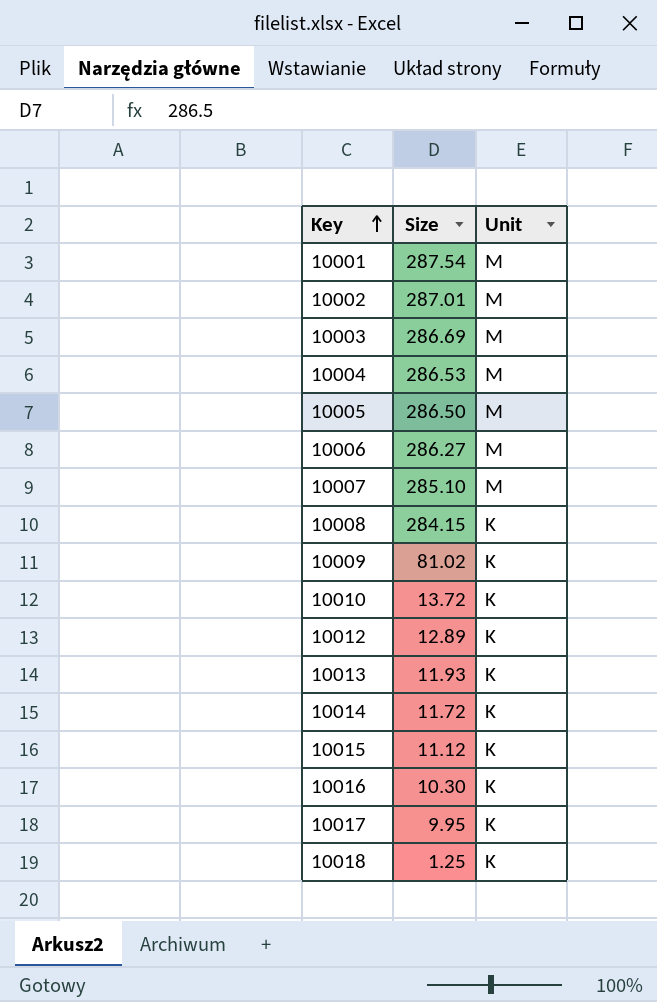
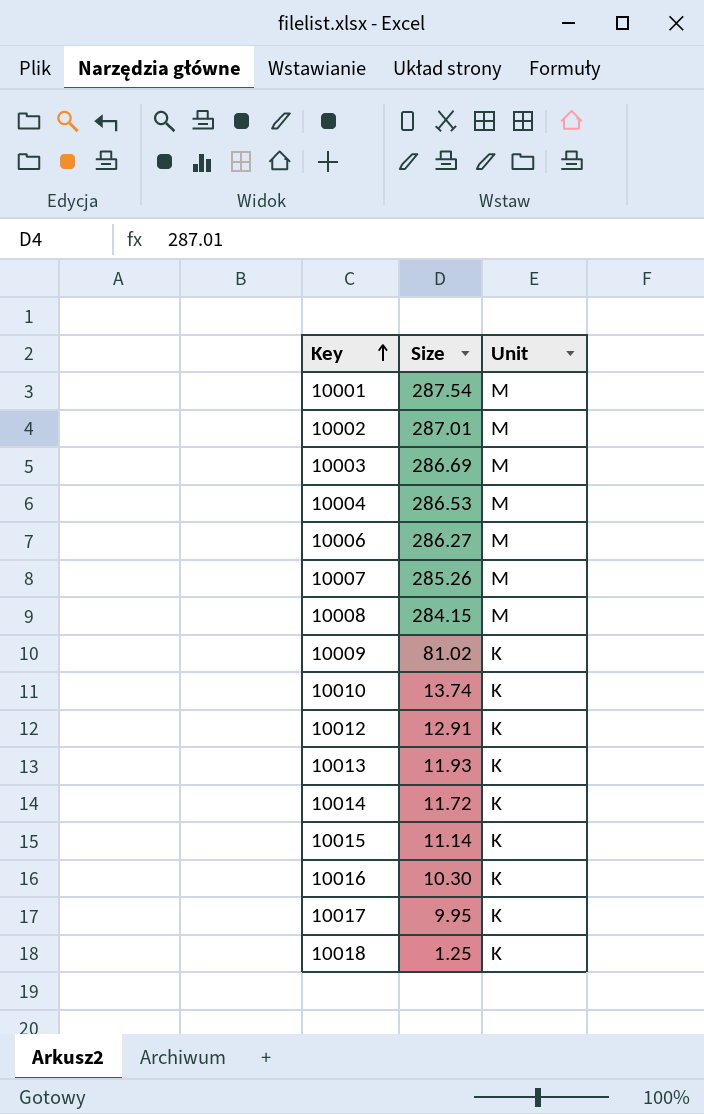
row 10005: 286.50 | M -> none
10007 | Size: 285.10 -> 285.26
10008 | Unit: K -> M
10010 | Size: 13.72 -> 13.74
10012 | Size: 12.89 -> 12.91
10015 | Size: 11.12 -> 11.14

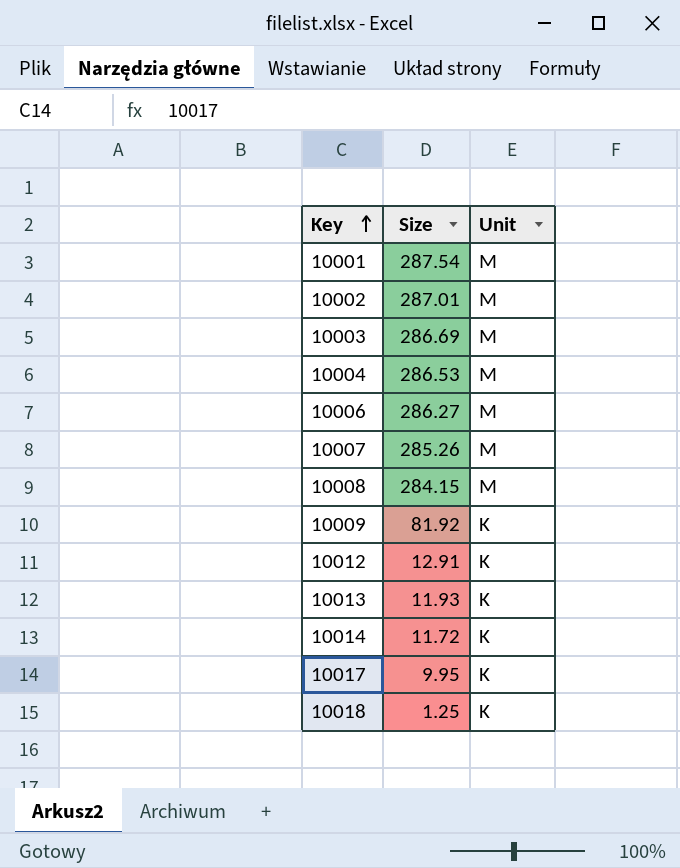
row 10010: 13.74 | K -> none
row 10015: 11.14 | K -> none
row 10016: 10.30 | K -> none
10009 | Size: 81.02 -> 81.92

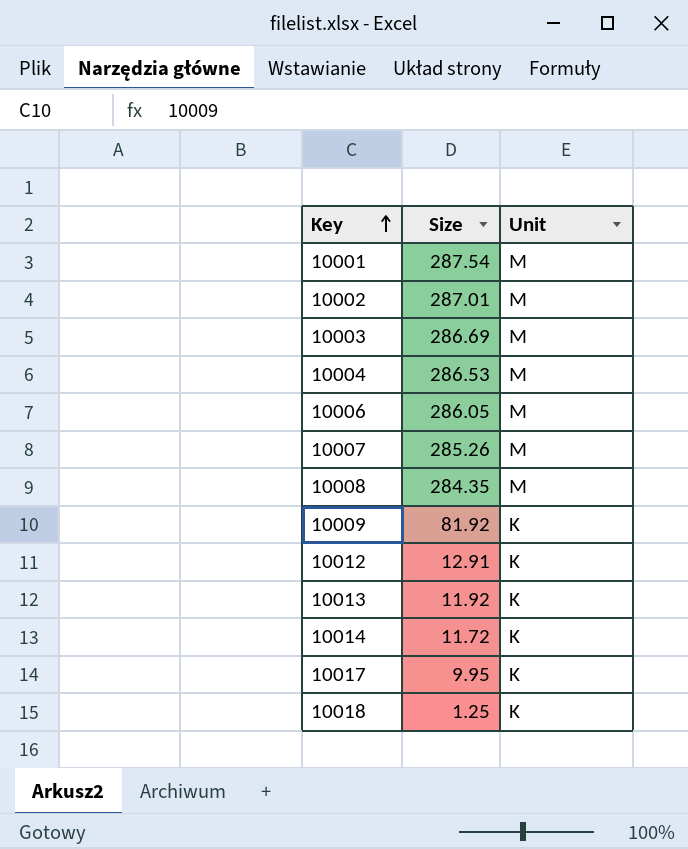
10006 | Size: 286.27 -> 286.05
10008 | Size: 284.15 -> 284.35
10013 | Size: 11.93 -> 11.92

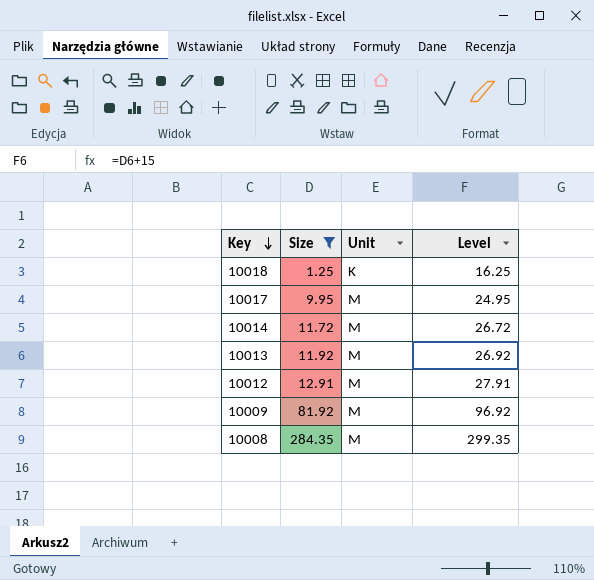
filter: none -> Size <= 284.35
row order: Key ascending -> Key descending
column Level | formula: none -> [Size] + 15
10017 | Unit: K -> M
10014 | Unit: K -> M
10013 | Unit: K -> M
10012 | Unit: K -> M
10009 | Unit: K -> M

